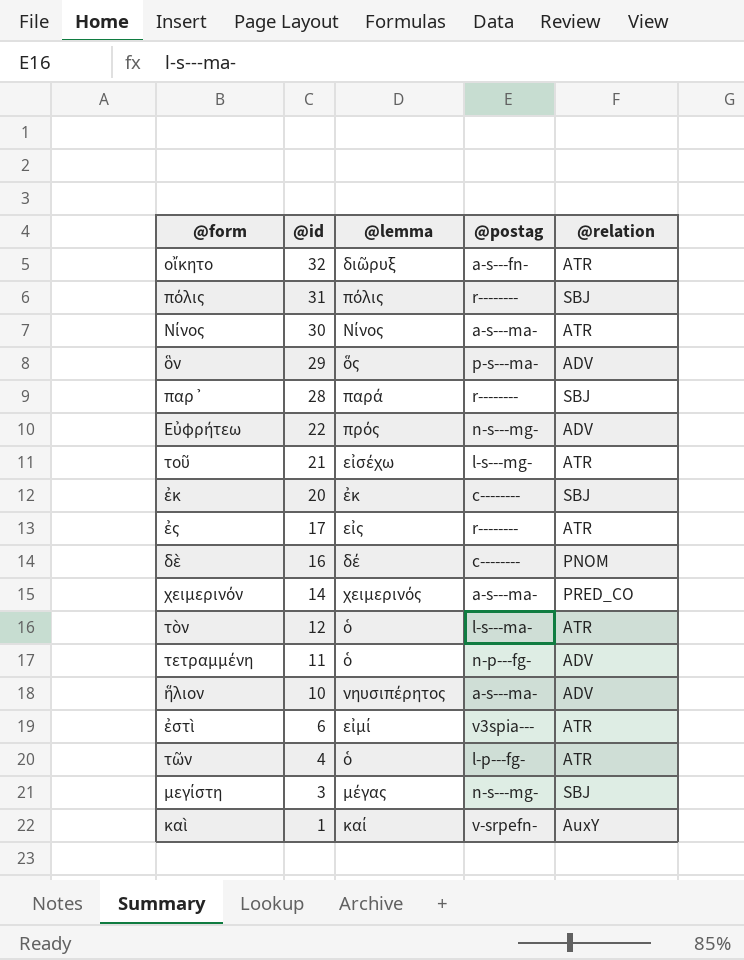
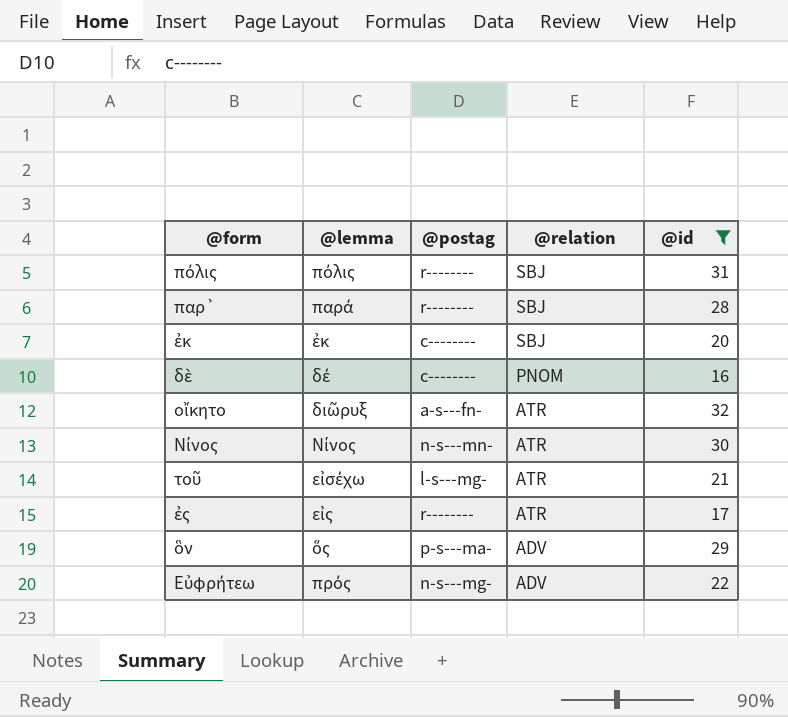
filter: none -> @id >= 16
row order: @id descending -> @relation descending
column @id | position: 2 -> 5
Νίνος | @postag: a-s---ma- -> n-s---mn-

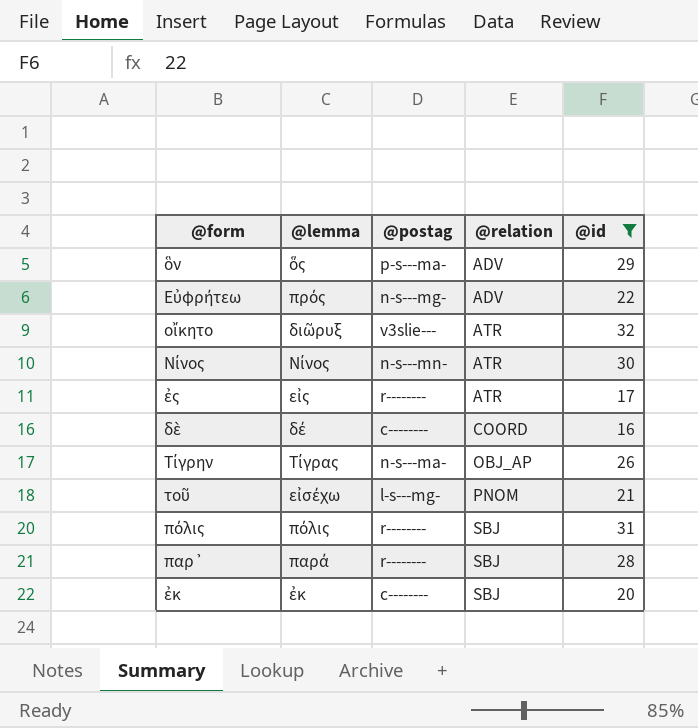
row order: @relation descending -> @relation ascending
οἴκητο | @postag: a-s---fn- -> v3slie---
δὲ | @relation: PNOM -> COORD
row Τίγρην: none -> Τίγρας | n-s---ma- | OBJ_AP | 26
τοῦ | @relation: ATR -> PNOM

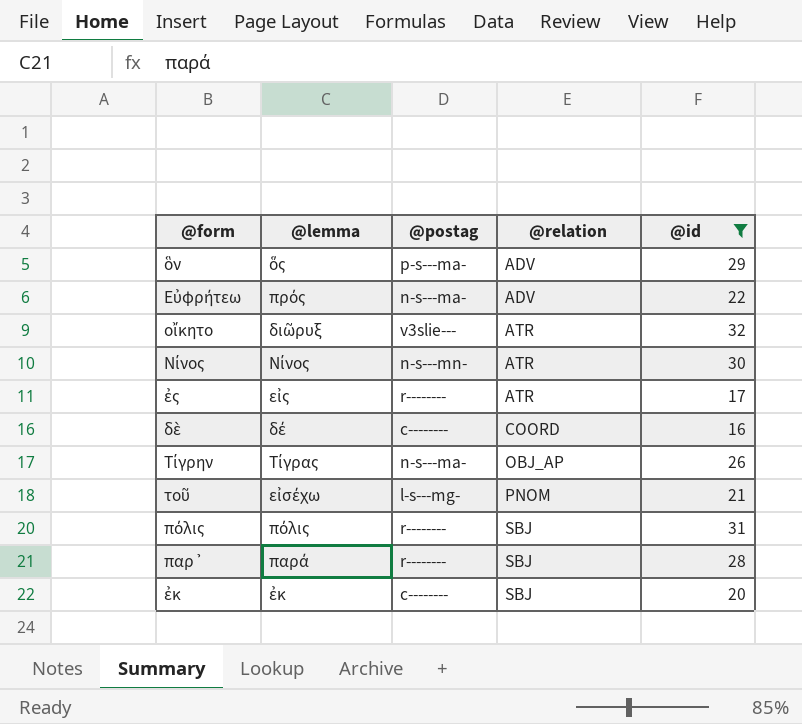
Εὐφρήτεω | @postag: n-s---mg- -> n-s---ma-

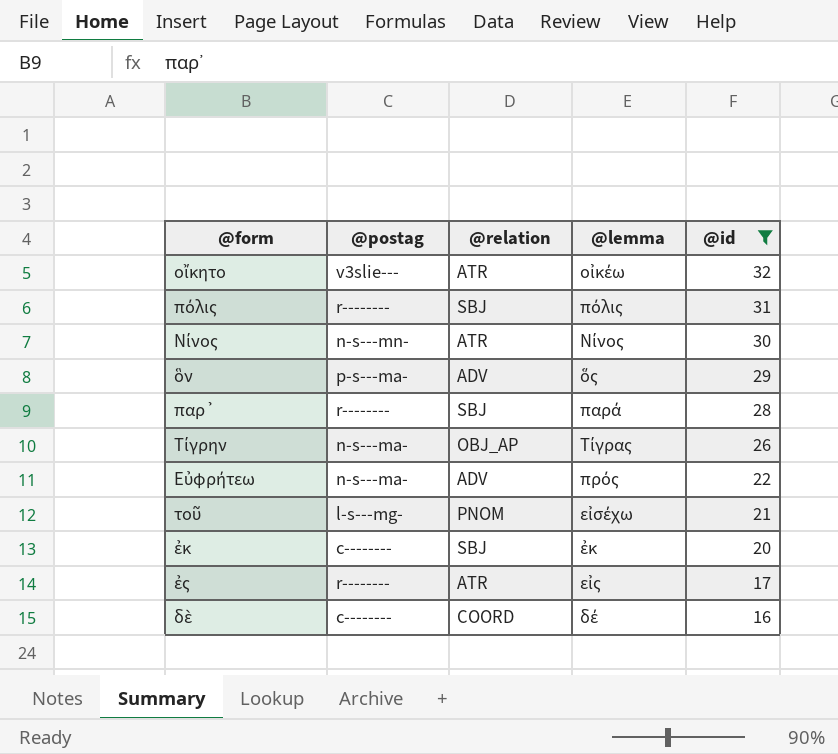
row order: @relation ascending -> @id descending
column @lemma | position: 2 -> 4
οἴκητο | @lemma: διῶρυξ -> οἰκέω

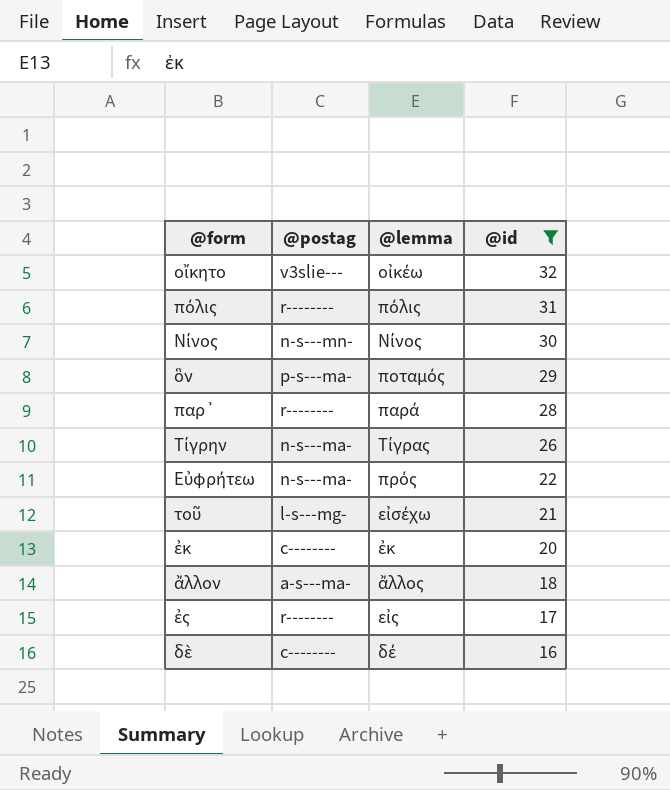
column @relation | position: 3 -> none
ὃν | @lemma: ὅς -> ποταμός
row ἄλλον: none -> a-s---ma- | ἄλλος | 18

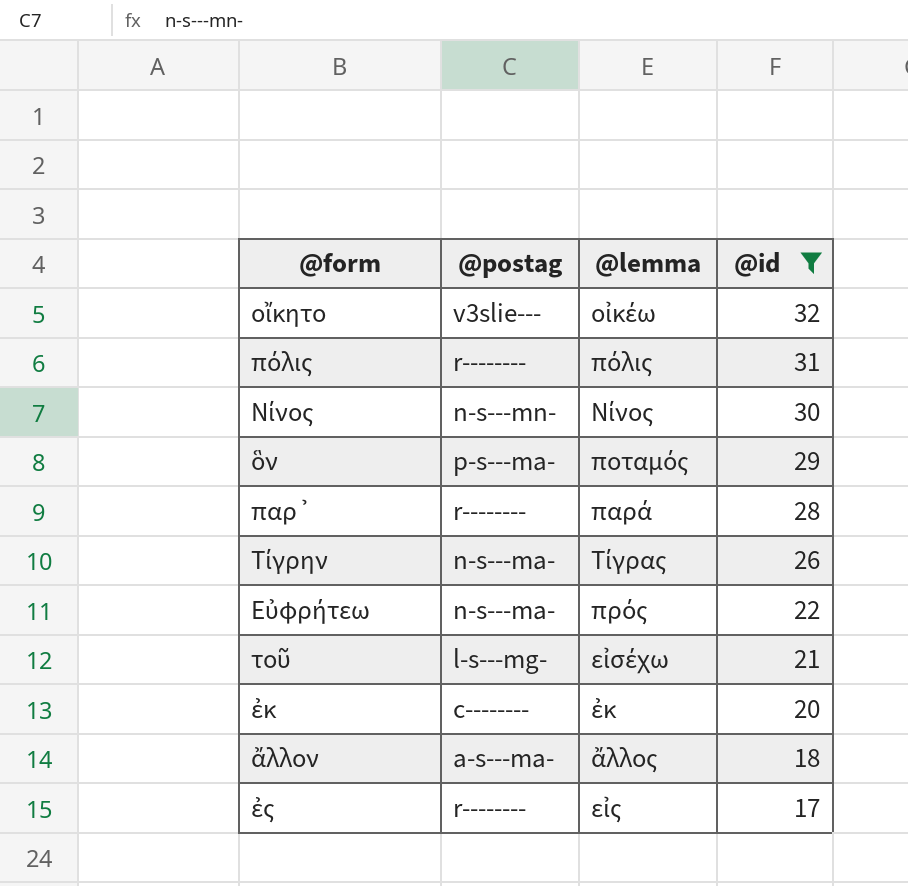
row δὲ: c-------- | δέ | 16 -> none

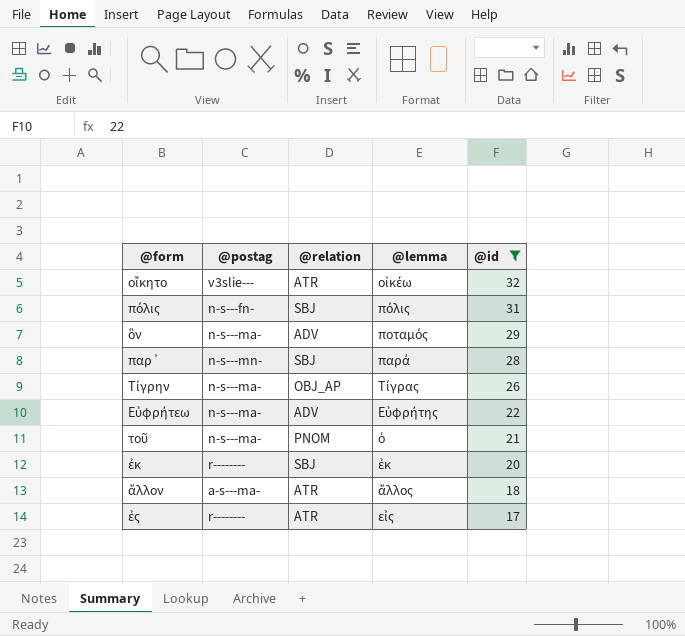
column @relation | position: none -> 3
row Νίνος: n-s---mn- | Νίνος | 30 -> none
πόλις | @postag: r-------- -> n-s---fn-
ὃν | @postag: p-s---ma- -> n-s---ma-
παρ᾽ | @postag: r-------- -> n-s---mn-
Εὐφρήτεω | @lemma: πρός -> Εὐφρήτης
τοῦ | @postag: l-s---mg- -> n-s---ma-
τοῦ | @lemma: εἰσέχω -> ὁ
ἐκ | @postag: c-------- -> r--------

